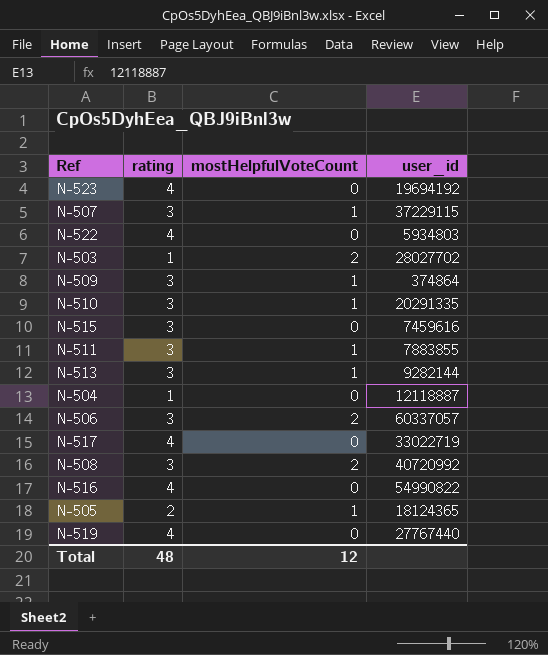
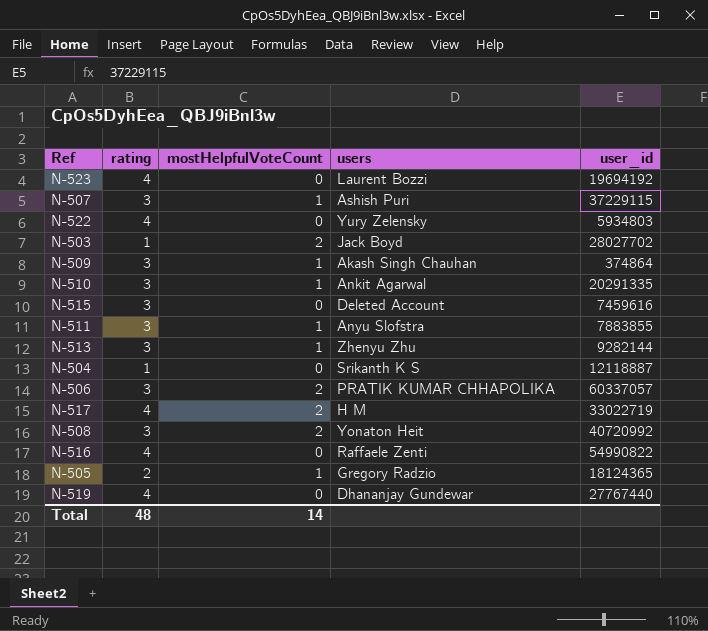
column users | position: none -> 4
N-517 | mostHelpfulVoteCount: 0 -> 2
Total | mostHelpfulVoteCount: 12 -> 14

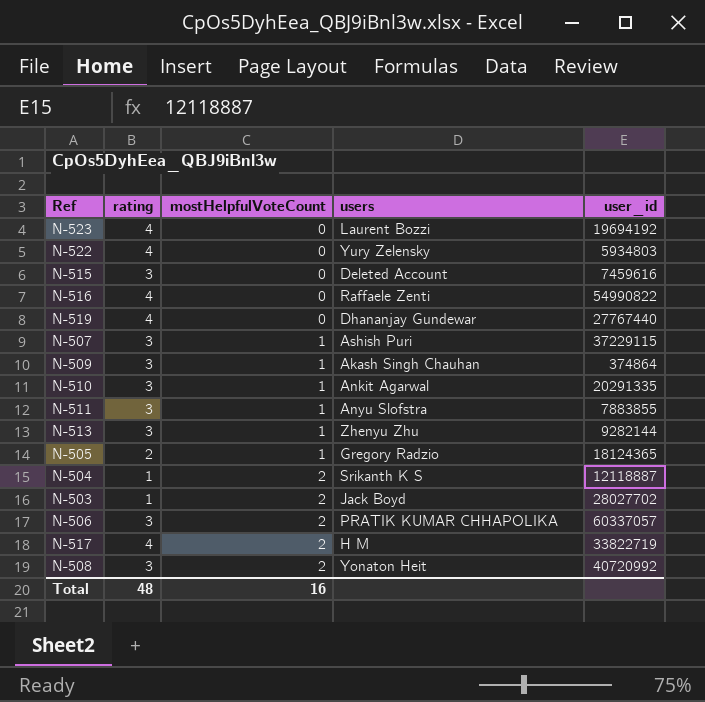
row order: none -> mostHelpfulVoteCount ascending
N-504 | mostHelpfulVoteCount: 0 -> 2
N-517 | user_id: 33022719 -> 33822719
Total | mostHelpfulVoteCount: 14 -> 16

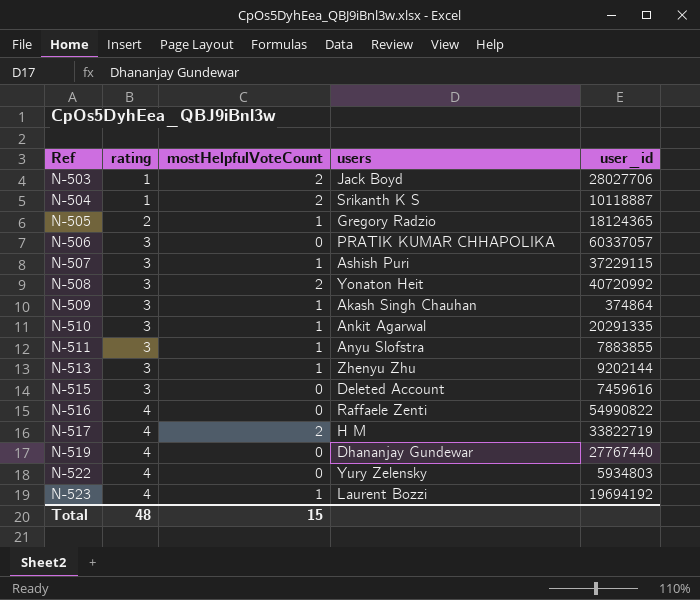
row order: mostHelpfulVoteCount ascending -> Ref ascending
N-503 | user_id: 28027702 -> 28027706
N-504 | user_id: 12118887 -> 10118887
N-506 | mostHelpfulVoteCount: 2 -> 0
N-513 | user_id: 9282144 -> 9202144
N-523 | mostHelpfulVoteCount: 0 -> 1
Total | mostHelpfulVoteCount: 16 -> 15

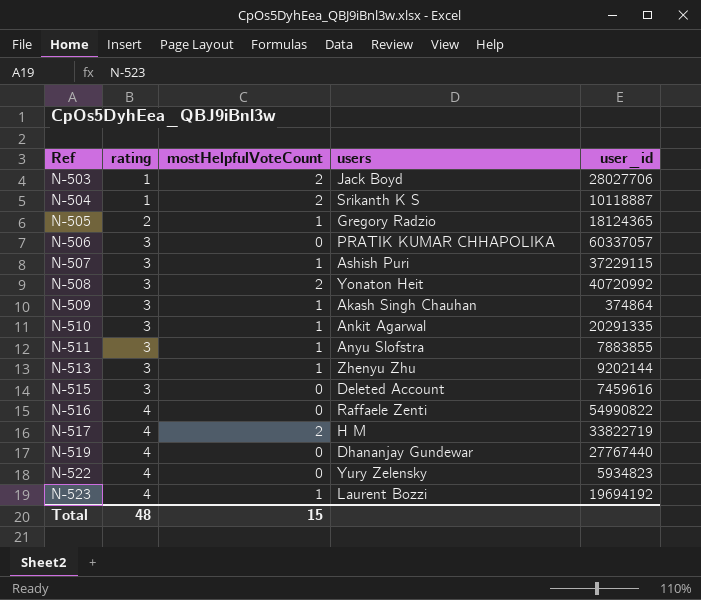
N-522 | user_id: 5934803 -> 5934823

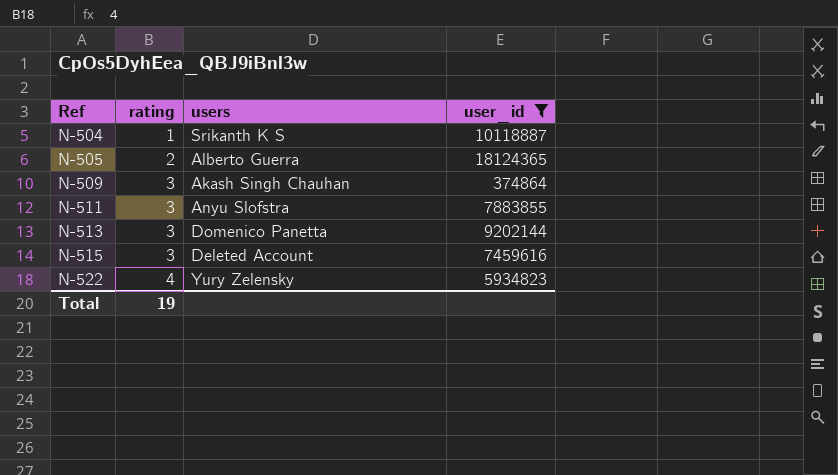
filter: none -> user_id <= 18124365
column mostHelpfulVoteCount | position: 3 -> none
N-505 | users: Gregory Radzio -> Alberto Guerra
N-513 | users: Zhenyu Zhu -> Domenico Panetta
Total | rating: 48 -> 19

